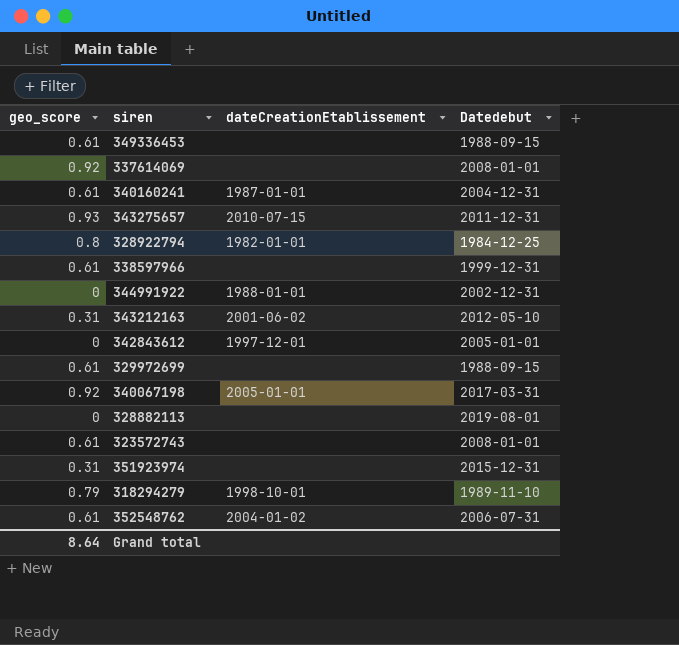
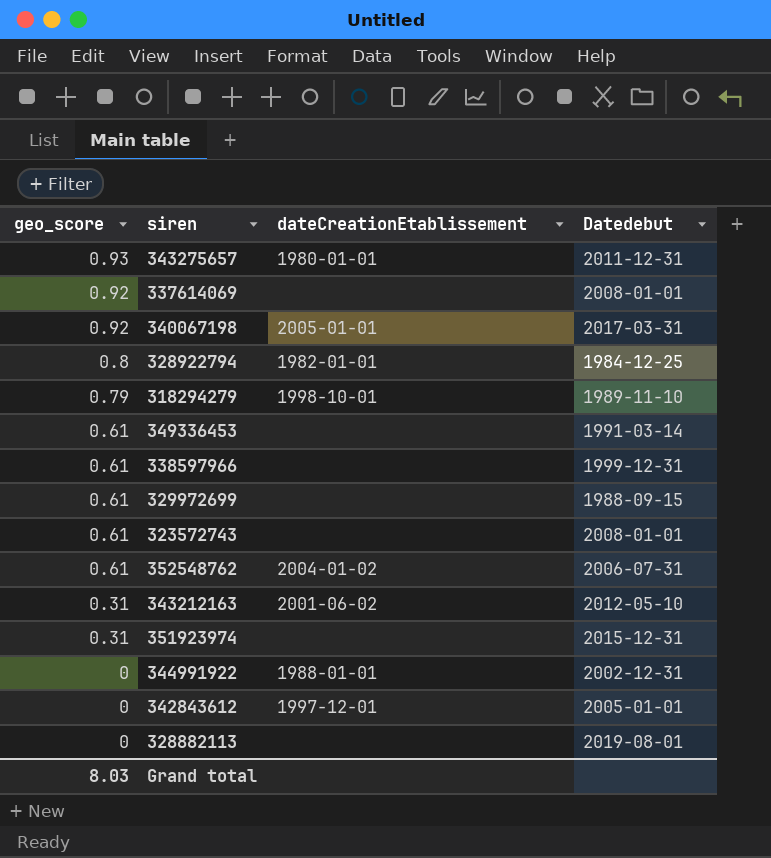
row order: none -> geo_score descending
row 340160241: 0.61 | 1987-01-01 | 2004-12-31 -> none
343275657 | dateCreationEtablissement: 2010-07-15 -> 1980-01-01
349336453 | Datedebut: 1988-09-15 -> 1991-03-14
Grand total | geo_score: 8.64 -> 8.03

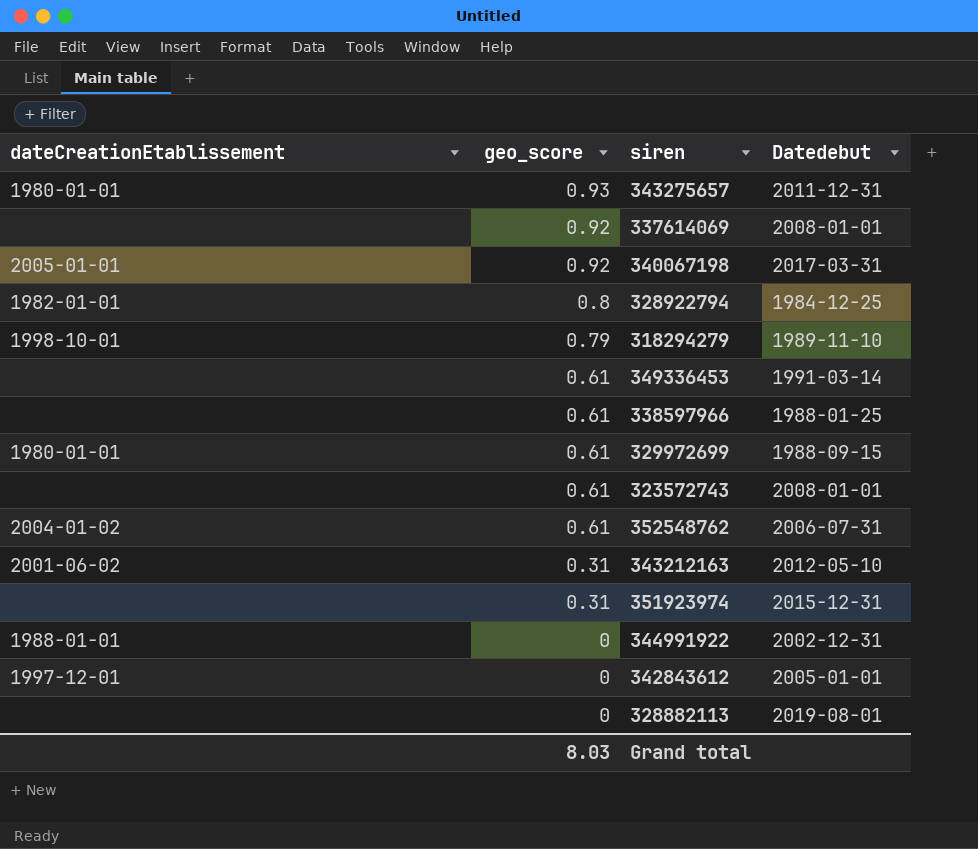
column dateCreationEtablissement | position: 3 -> 1
338597966 | Datedebut: 1999-12-31 -> 1988-01-25
329972699 | dateCreationEtablissement: none -> 1980-01-01

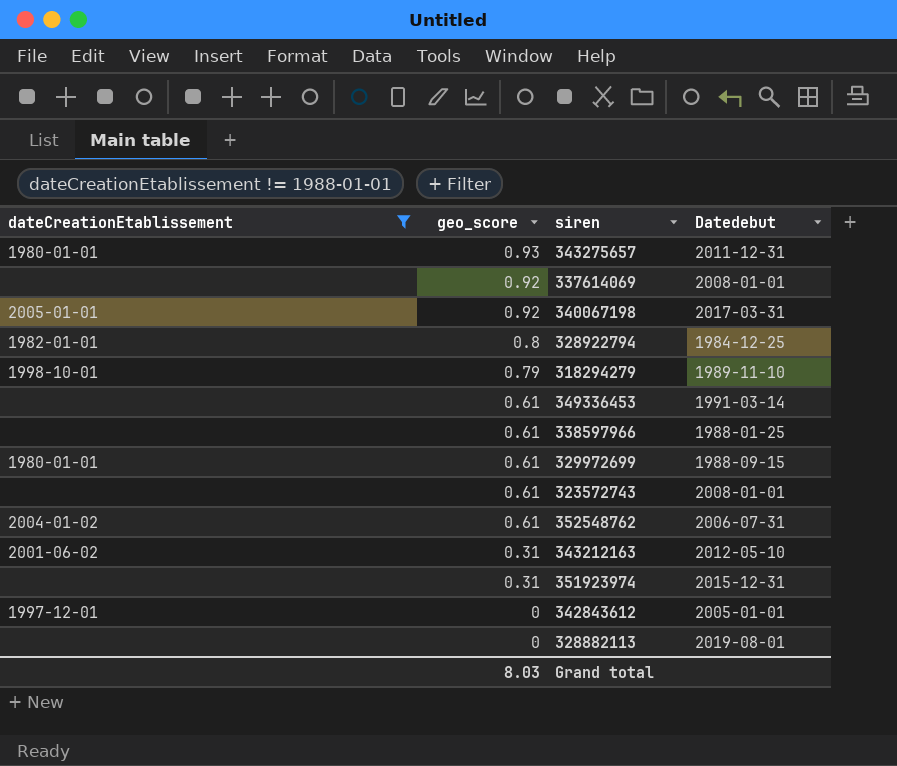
filter: none -> dateCreationEtablissement != 1988-01-01

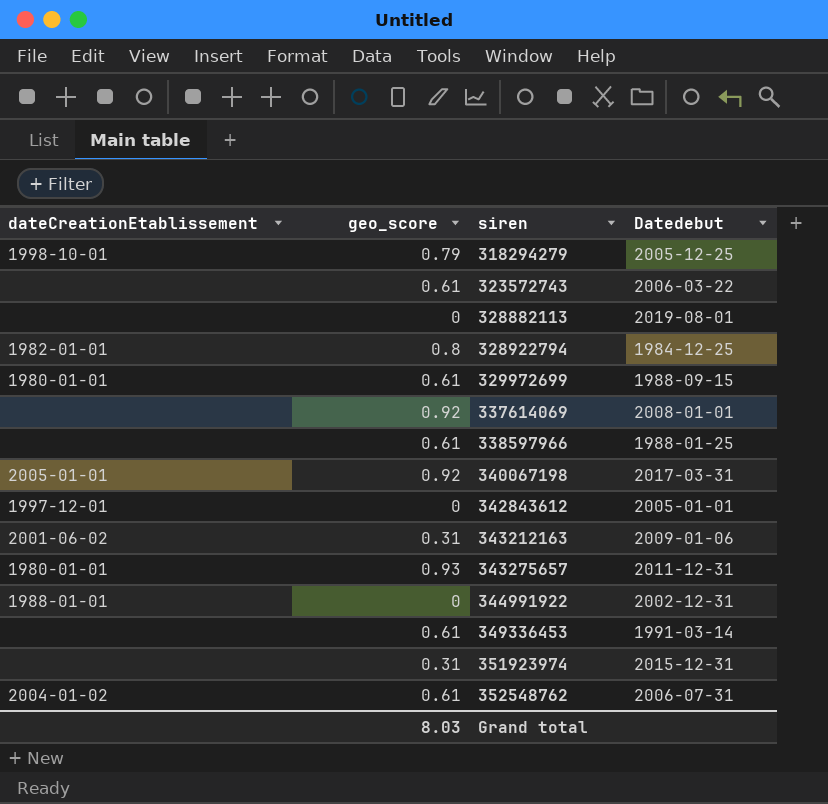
filter: dateCreationEtablissement != 1988-01-01 -> none
row order: geo_score descending -> siren ascending
318294279 | Datedebut: 1989-11-10 -> 2005-12-25
323572743 | Datedebut: 2008-01-01 -> 2006-03-22
343212163 | Datedebut: 2012-05-10 -> 2009-01-06

